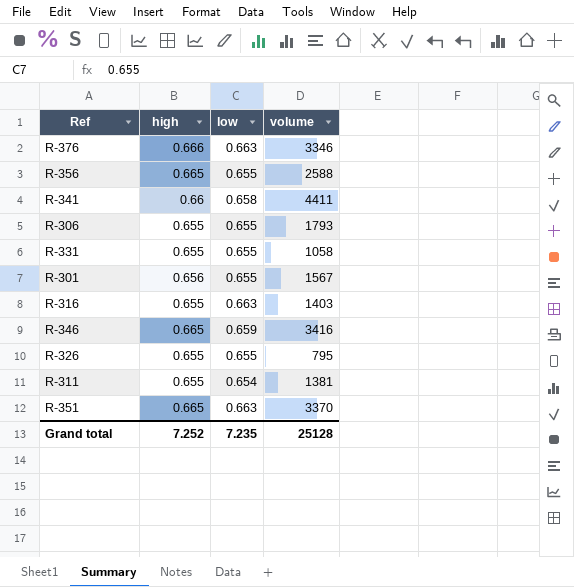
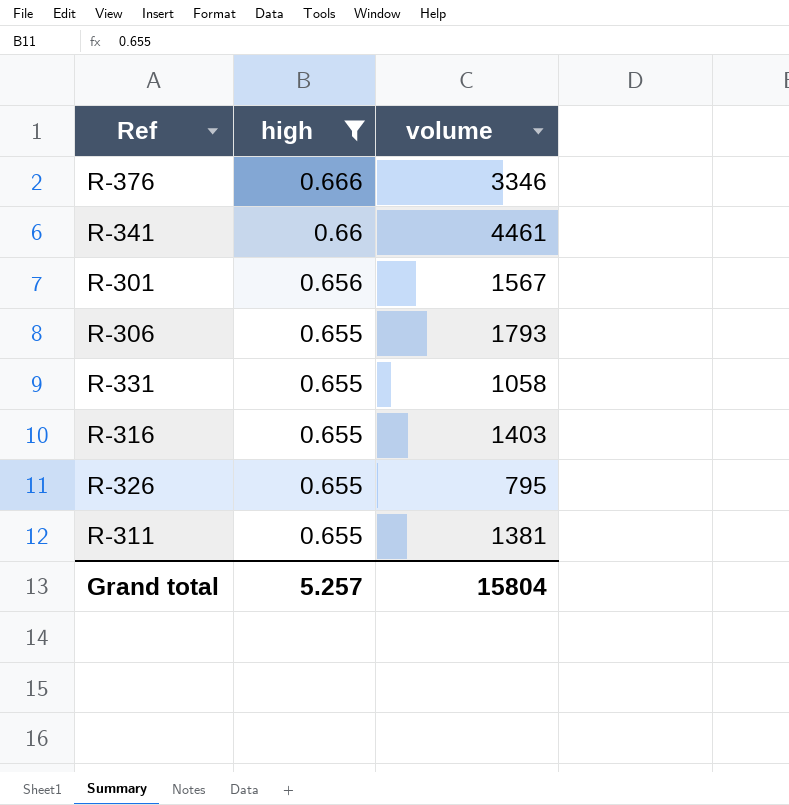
filter: none -> high != 0.665
row order: none -> high descending
column low | position: 3 -> none
R-341 | volume: 4411 -> 4461
Grand total | high: 7.252 -> 5.257
Grand total | volume: 25128 -> 15804

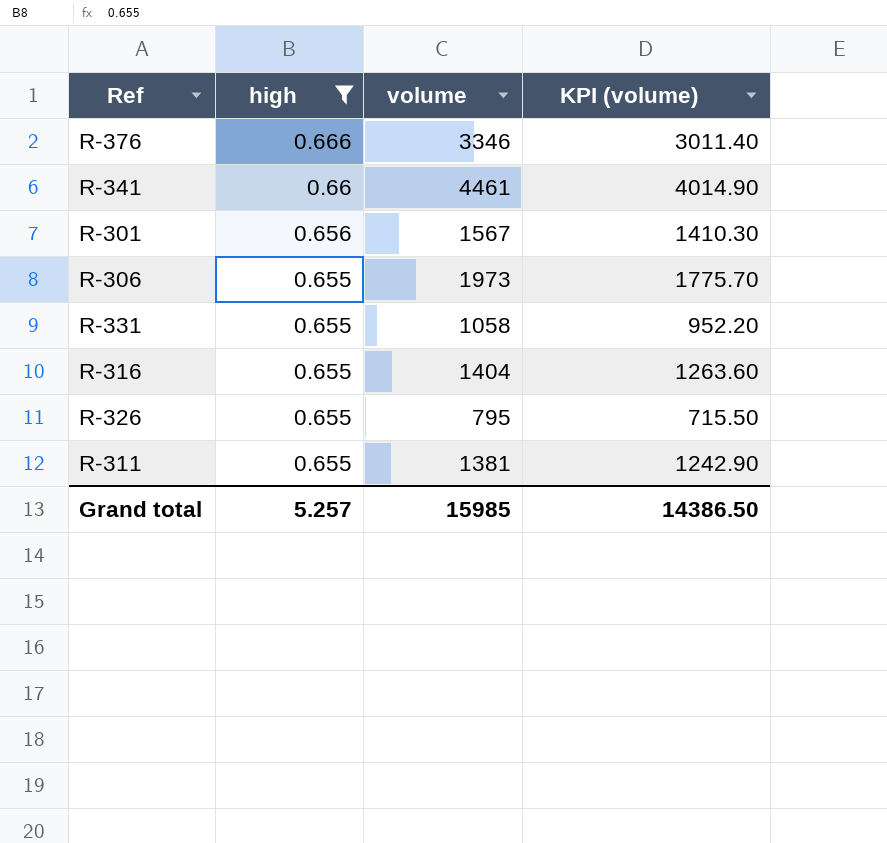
column KPI (volume) | formula: none -> [volume] * 0.9
R-306 | volume: 1793 -> 1973
R-316 | volume: 1403 -> 1404
Grand total | volume: 15804 -> 15985

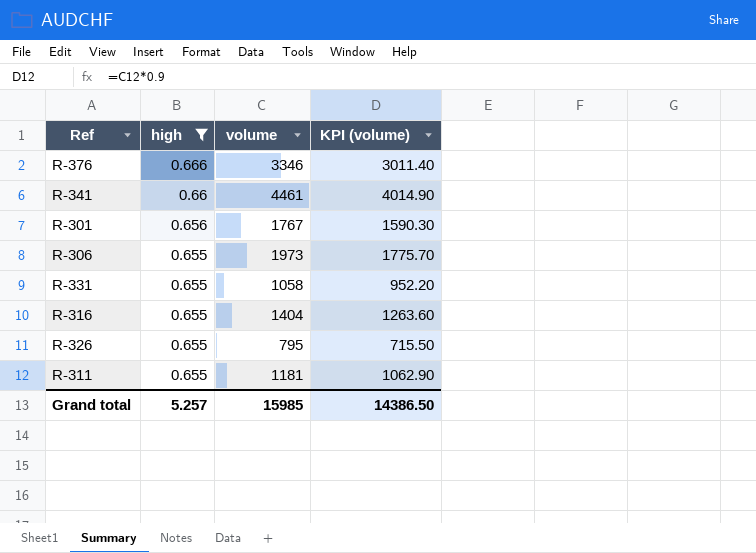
R-301 | volume: 1567 -> 1767
R-301 | KPI (volume): 1410.30 -> 1590.30
R-311 | volume: 1381 -> 1181
R-311 | KPI (volume): 1242.90 -> 1062.90

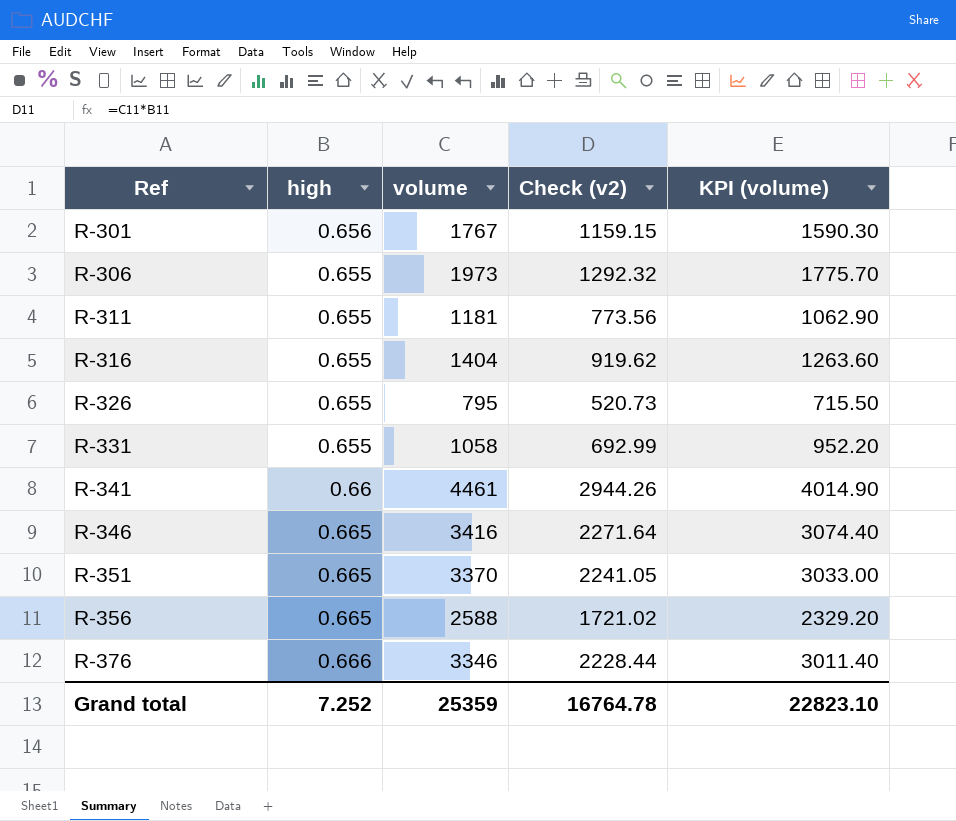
filter: high != 0.665 -> none
row order: high descending -> Ref ascending
column Check (v2) | formula: none -> [high] * [volume]
Grand total | high: 5.257 -> 7.252
Grand total | volume: 15985 -> 25359
Grand total | KPI (volume): 14386.50 -> 22823.10

